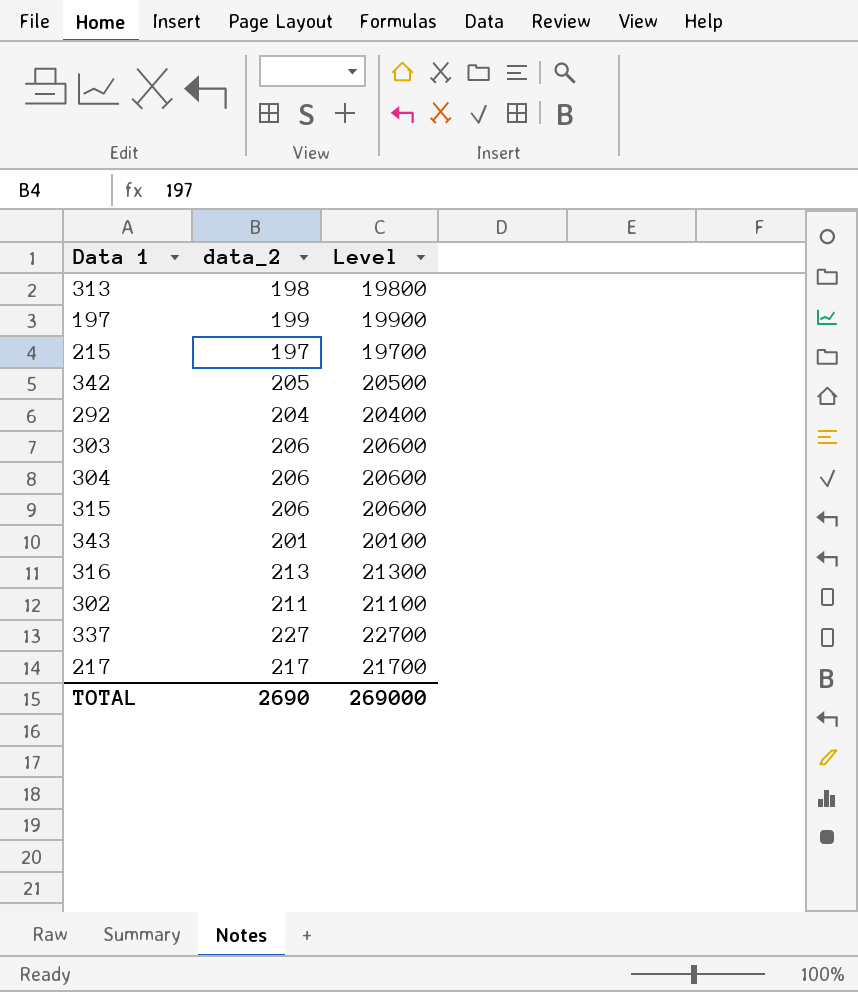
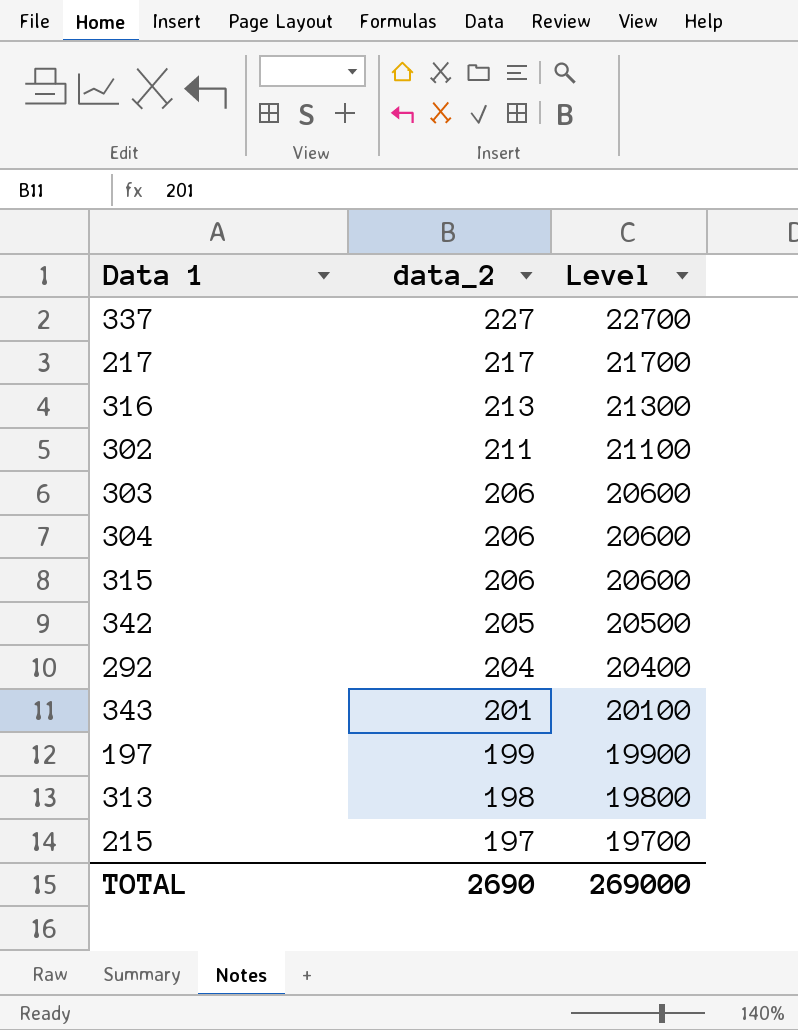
row order: none -> data_2 descending

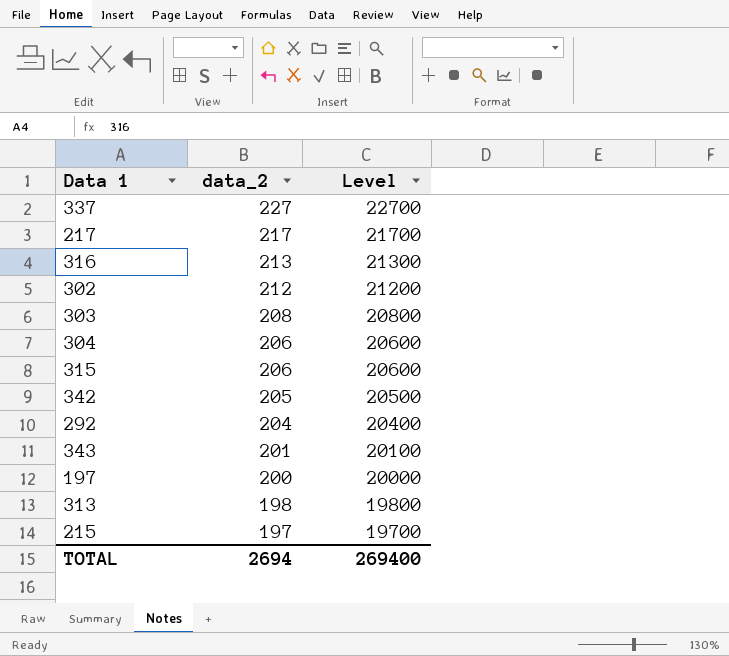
302 | data_2: 211 -> 212
302 | Level: 21100 -> 21200
303 | data_2: 206 -> 208
303 | Level: 20600 -> 20800
197 | data_2: 199 -> 200
197 | Level: 19900 -> 20000
TOTAL | data_2: 2690 -> 2694
TOTAL | Level: 269000 -> 269400

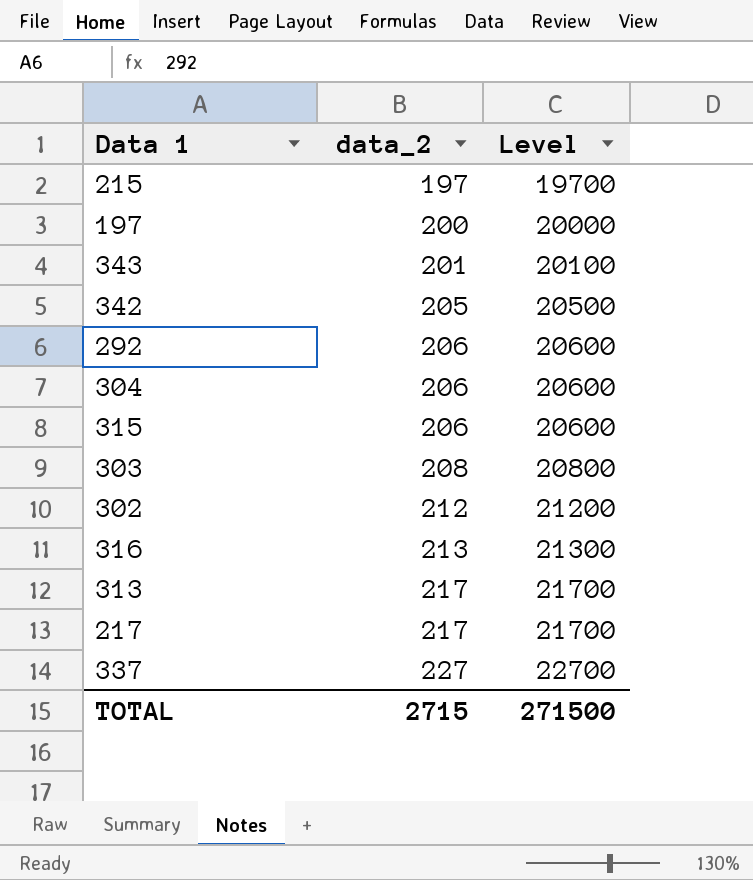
row order: data_2 descending -> data_2 ascending
292 | data_2: 204 -> 206
292 | Level: 20400 -> 20600
313 | data_2: 198 -> 217
313 | Level: 19800 -> 21700
TOTAL | data_2: 2694 -> 2715
TOTAL | Level: 269400 -> 271500

